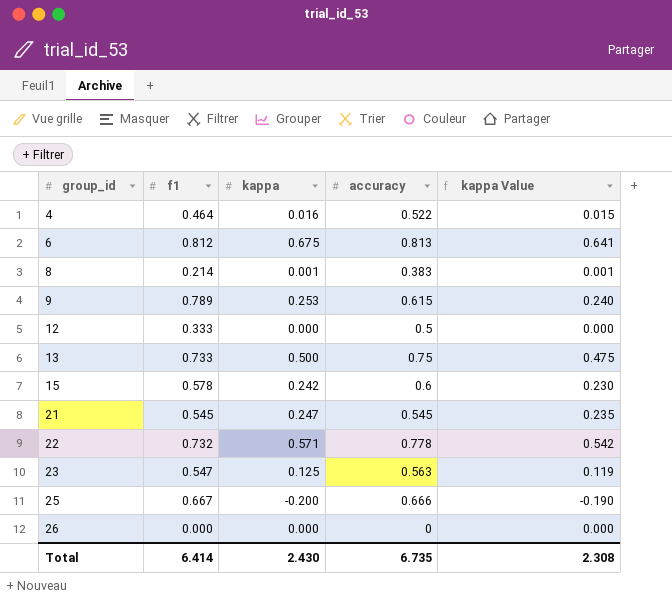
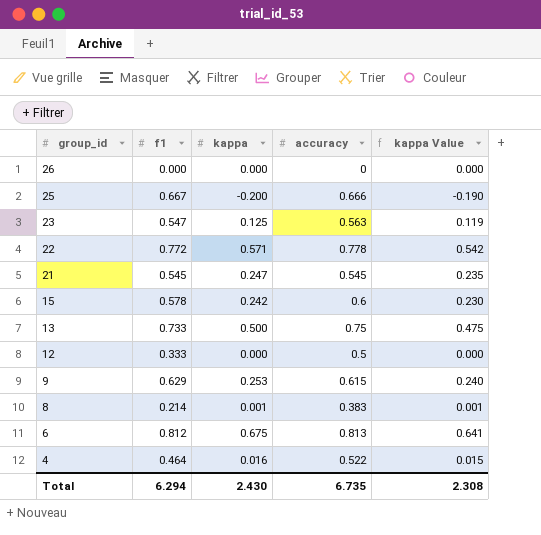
row order: group_id ascending -> group_id descending
22 | f1: 0.732 -> 0.772
9 | f1: 0.789 -> 0.629
Total | f1: 6.414 -> 6.294

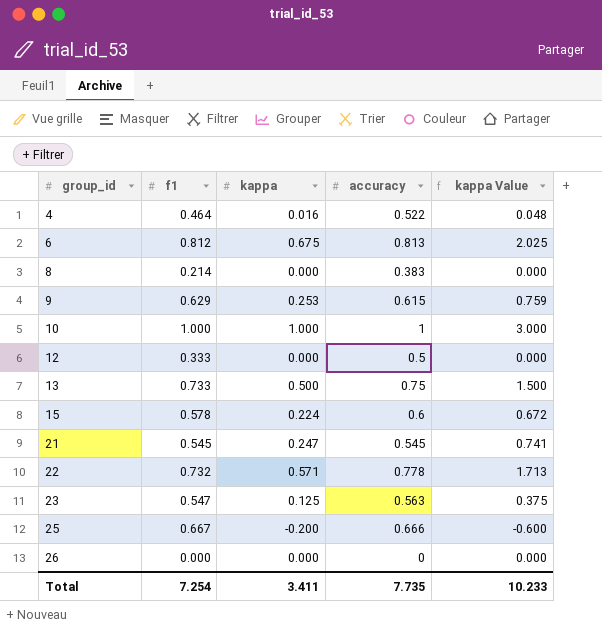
row order: group_id descending -> group_id ascending
column kappa Value | formula: [kappa] * 0.95 -> [kappa] * 3
8 | kappa: 0.001 -> 0.000
row 10: none -> 1.000 | 1.000 | 1 | 3.000
15 | kappa: 0.242 -> 0.224
22 | f1: 0.772 -> 0.732
Total | f1: 6.294 -> 7.254
Total | kappa: 2.430 -> 3.411
Total | accuracy: 6.735 -> 7.735
Total | kappa Value: 2.308 -> 10.233

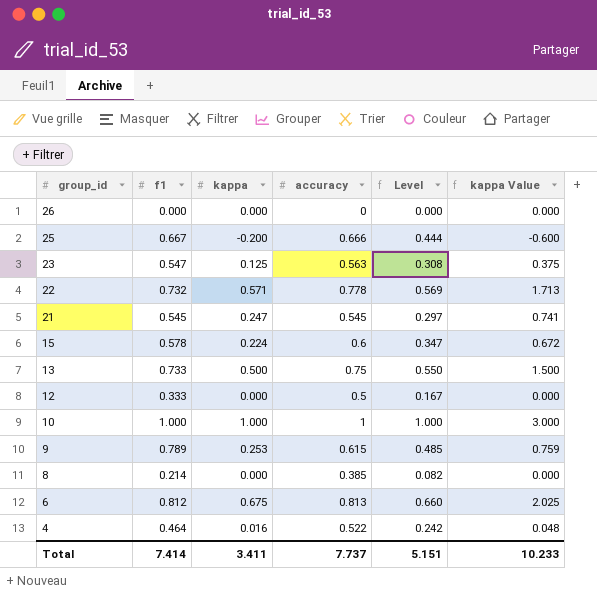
row order: group_id ascending -> group_id descending
column Level | formula: none -> [f1] * [accuracy]
9 | f1: 0.629 -> 0.789
8 | accuracy: 0.383 -> 0.385
Total | f1: 7.254 -> 7.414
Total | accuracy: 7.735 -> 7.737

